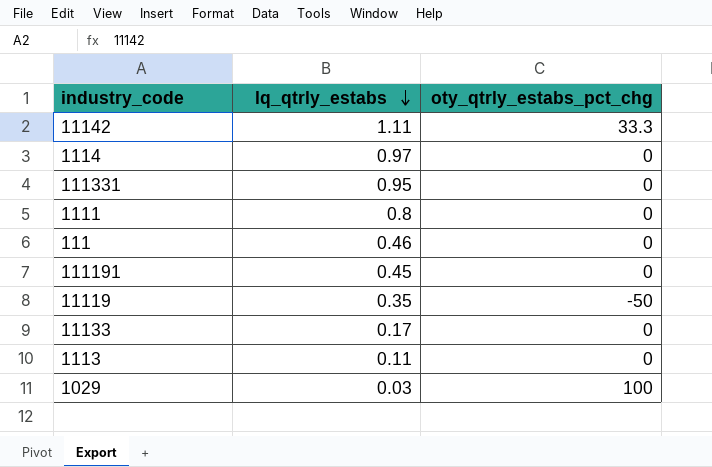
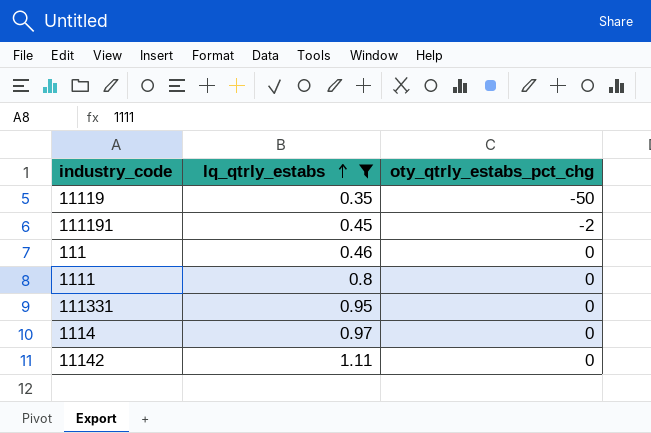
filter: none -> lq_qtrly_estabs >= 0.35
row order: lq_qtrly_estabs descending -> lq_qtrly_estabs ascending
111191 | oty_qtrly_estabs_pct_chg: 0 -> -2
11142 | oty_qtrly_estabs_pct_chg: 33.3 -> 0

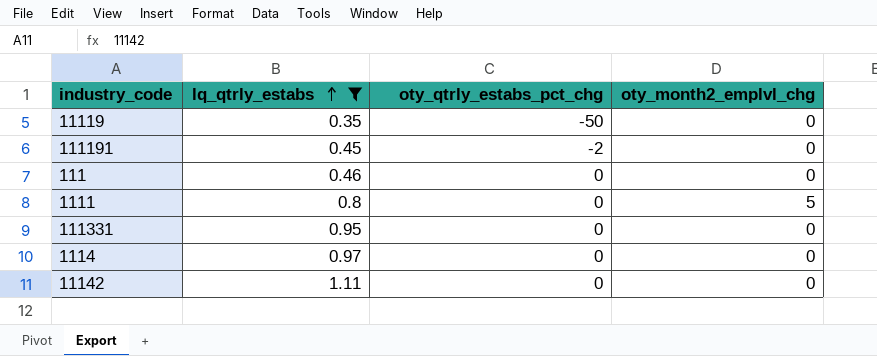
column oty_month2_emplvl_chg | position: none -> 4

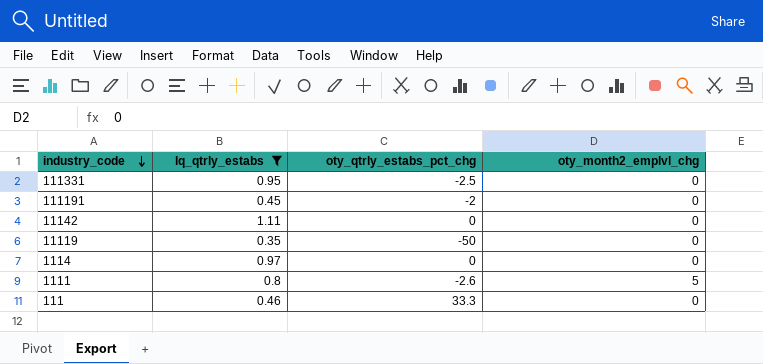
row order: lq_qtrly_estabs ascending -> industry_code descending
111331 | oty_qtrly_estabs_pct_chg: 0 -> -2.5
1111 | oty_qtrly_estabs_pct_chg: 0 -> -2.6
111 | oty_qtrly_estabs_pct_chg: 0 -> 33.3

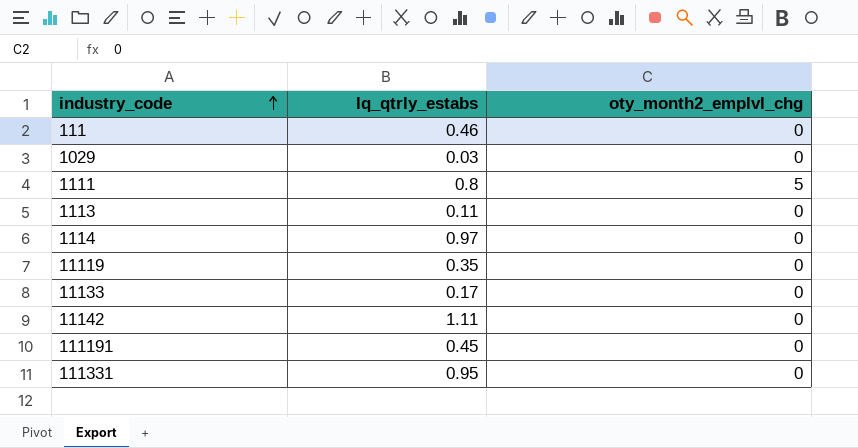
filter: lq_qtrly_estabs >= 0.35 -> none
row order: industry_code descending -> industry_code ascending
column oty_qtrly_estabs_pct_chg | position: 3 -> none

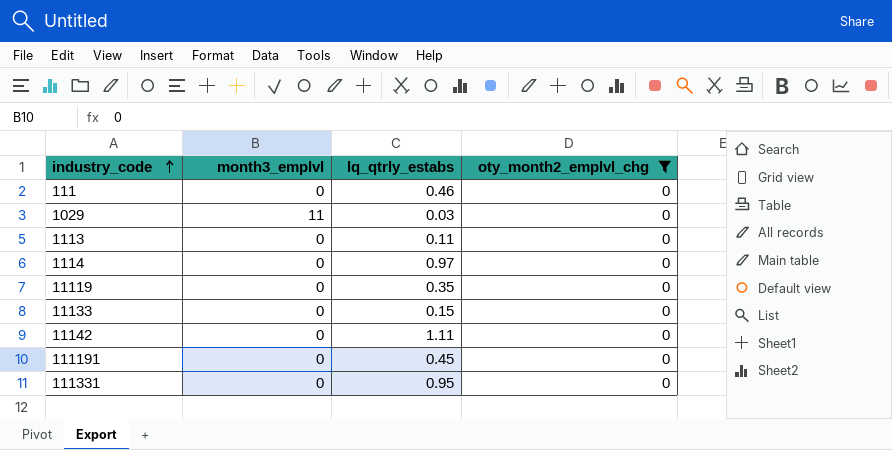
filter: none -> oty_month2_emplvl_chg = 0
column month3_emplvl | position: none -> 2
11133 | lq_qtrly_estabs: 0.17 -> 0.15

